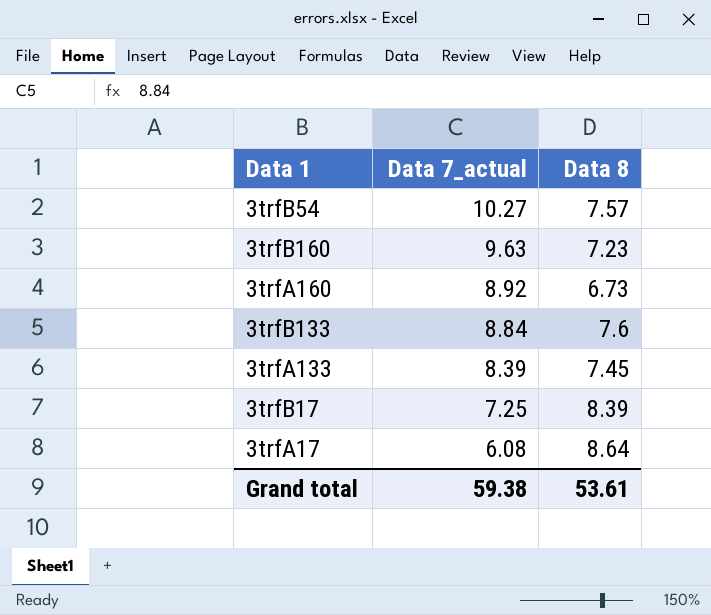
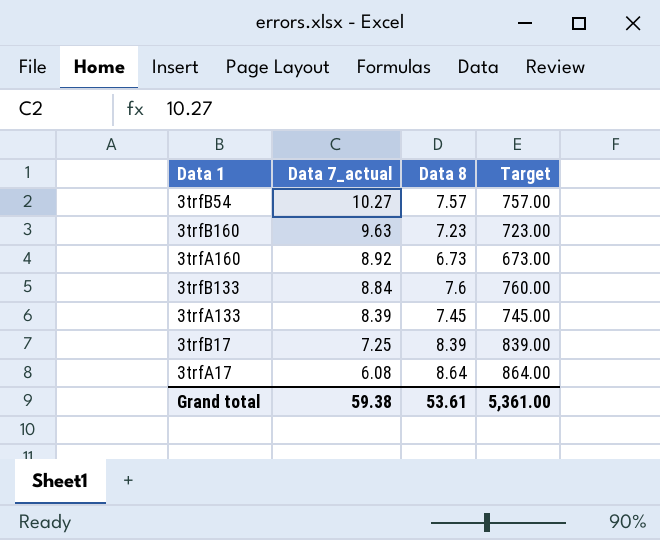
column Target | formula: none -> [Data 8] * 100

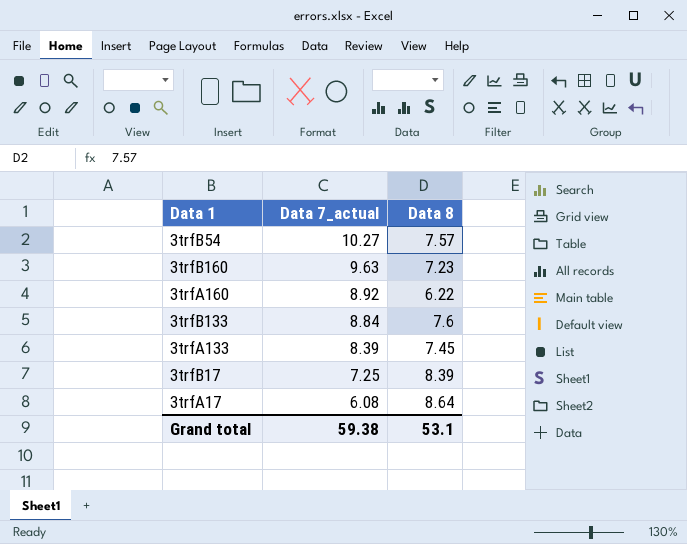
column Target | formula: [Data 8] * 100 -> none
3trfA160 | Data 8: 6.73 -> 6.22
Grand total | Data 8: 53.61 -> 53.1

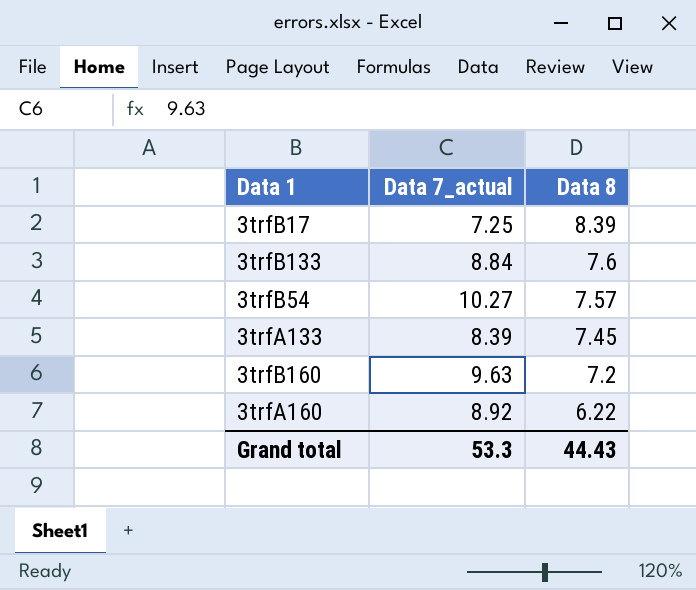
row order: Data 7_actual descending -> Data 8 descending
row 3trfA17: 6.08 | 8.64 -> none
3trfB160 | Data 8: 7.23 -> 7.2
Grand total | Data 7_actual: 59.38 -> 53.3
Grand total | Data 8: 53.1 -> 44.43

